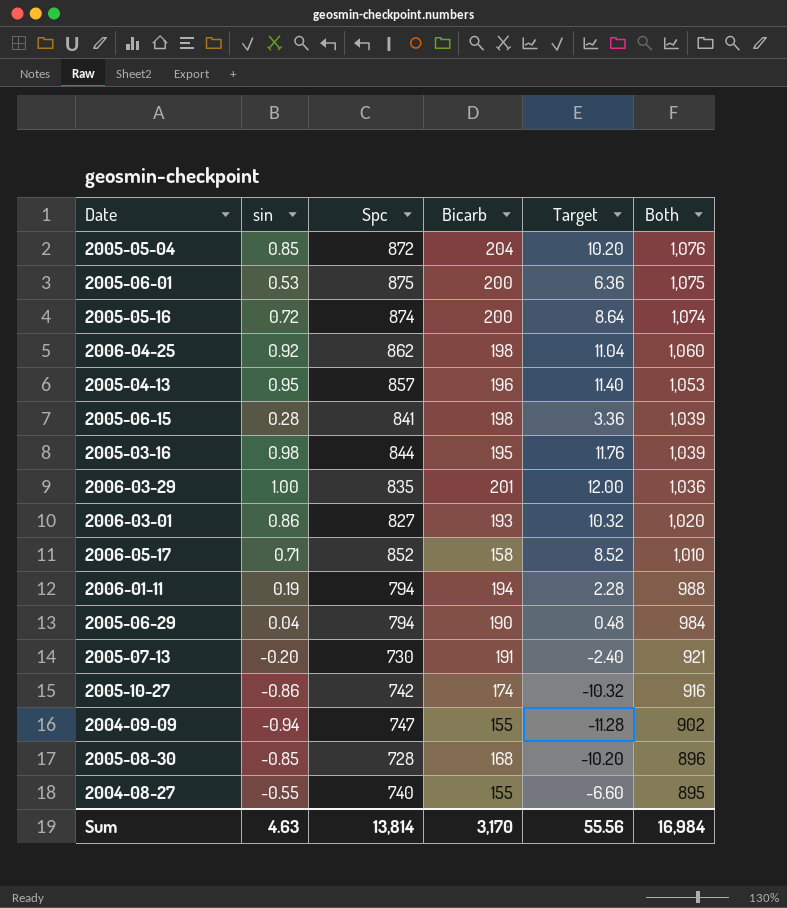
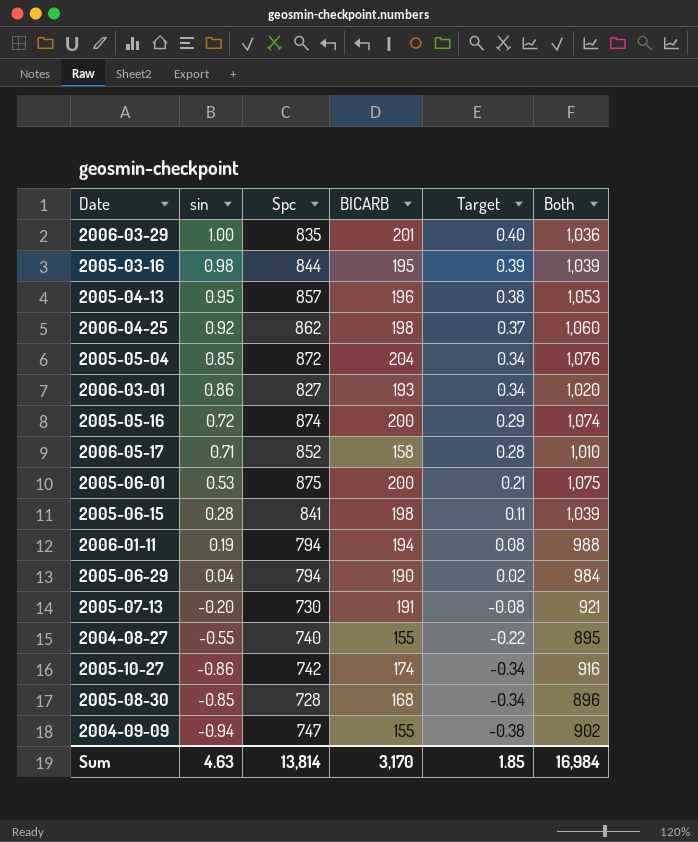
row order: Both descending -> Target descending
column name: Bicarb -> BICARB
column Target | formula: [sin] * 12 -> [sin] * 0.4
Sum | Target: 55.56 -> 1.85

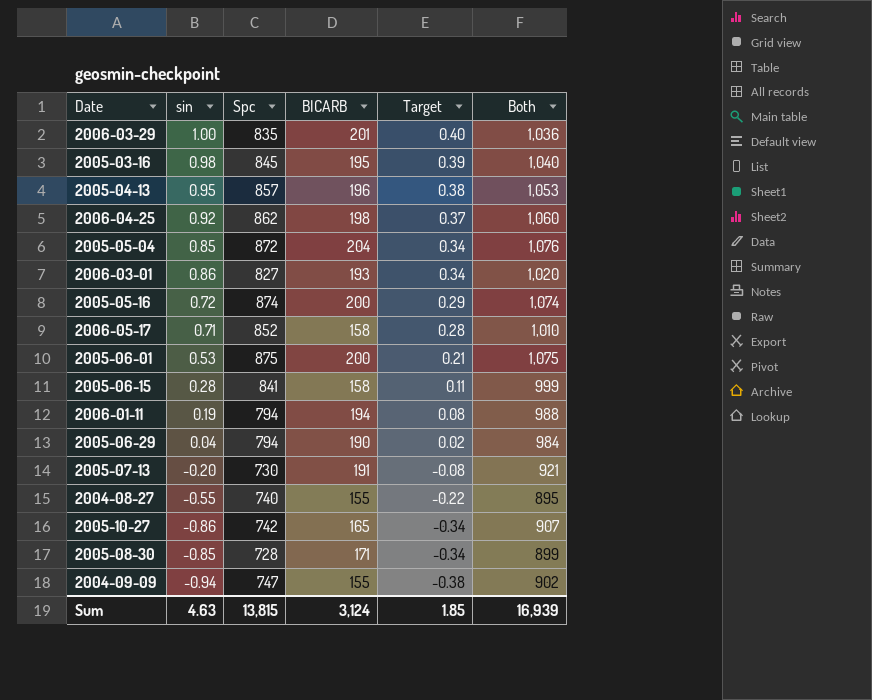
2005-03-16 | Spc: 844 -> 845
2005-03-16 | Both: 1,039 -> 1,040
2005-06-15 | BICARB: 198 -> 158
2005-06-15 | Both: 1,039 -> 999
2005-10-27 | BICARB: 174 -> 165
2005-10-27 | Both: 916 -> 907
2005-08-30 | BICARB: 168 -> 171
2005-08-30 | Both: 896 -> 899
Sum | Spc: 13,814 -> 13,815
Sum | BICARB: 3,170 -> 3,124
Sum | Both: 16,984 -> 16,939

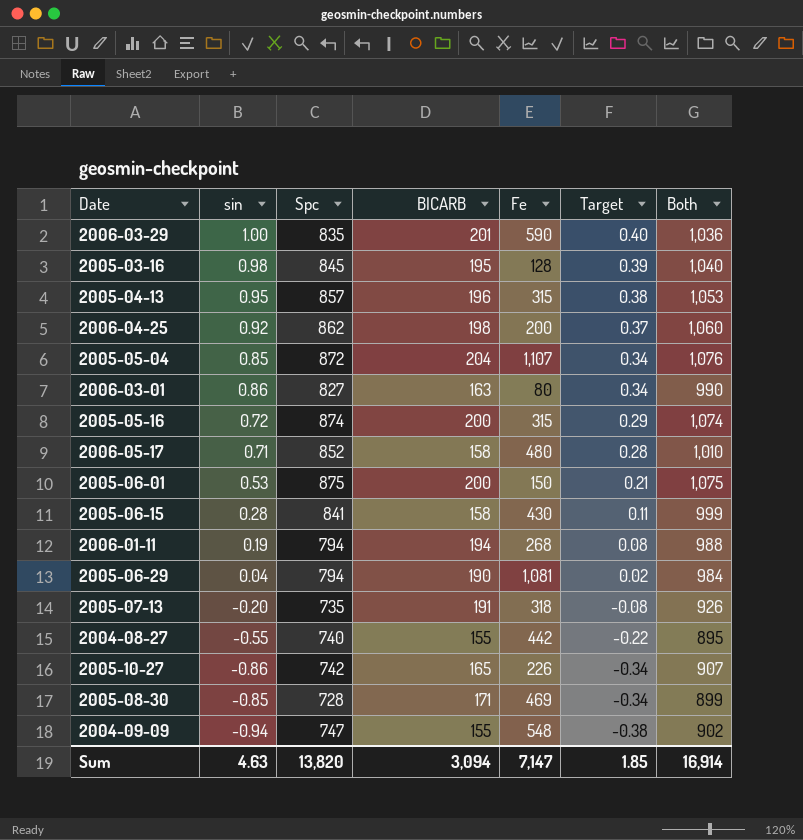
column Fe | position: none -> 5
2006-03-01 | BICARB: 193 -> 163
2006-03-01 | Both: 1,020 -> 990
2005-07-13 | Spc: 730 -> 735
2005-07-13 | Both: 921 -> 926
Sum | Spc: 13,815 -> 13,820
Sum | BICARB: 3,124 -> 3,094
Sum | Both: 16,939 -> 16,914

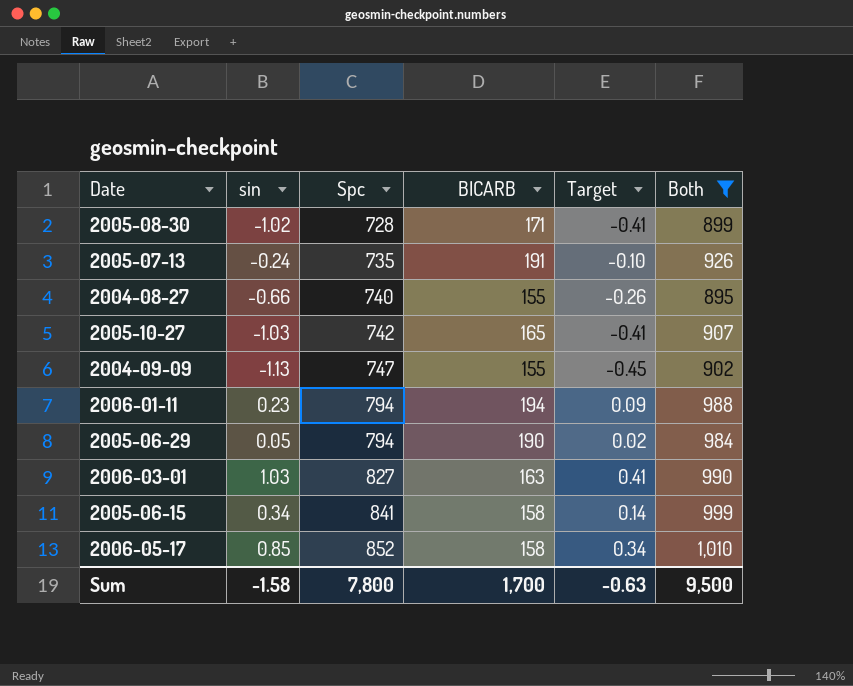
filter: none -> Both <= 1,010
row order: Target descending -> Spc ascending
column Fe | position: 5 -> none
2005-08-30 | sin: -0.85 -> -1.02
2005-08-30 | Target: -0.34 -> -0.41
2005-07-13 | sin: -0.20 -> -0.24
2005-07-13 | Target: -0.08 -> -0.10
2004-08-27 | sin: -0.55 -> -0.66
2004-08-27 | Target: -0.22 -> -0.26
2005-10-27 | sin: -0.86 -> -1.03
2005-10-27 | Target: -0.34 -> -0.41
2004-09-09 | sin: -0.94 -> -1.13
2004-09-09 | Target: -0.38 -> -0.45
2006-01-11 | sin: 0.19 -> 0.23
2006-01-11 | Target: 0.08 -> 0.09
2005-06-29 | sin: 0.04 -> 0.05
2006-03-01 | sin: 0.86 -> 1.03
2006-03-01 | Target: 0.34 -> 0.41
2005-06-15 | sin: 0.28 -> 0.34
2005-06-15 | Target: 0.11 -> 0.14
2006-05-17 | sin: 0.71 -> 0.85
2006-05-17 | Target: 0.28 -> 0.34
Sum | sin: 4.63 -> -1.58
Sum | Spc: 13,820 -> 7,800
Sum | BICARB: 3,094 -> 1,700
Sum | Target: 1.85 -> -0.63
Sum | Both: 16,914 -> 9,500

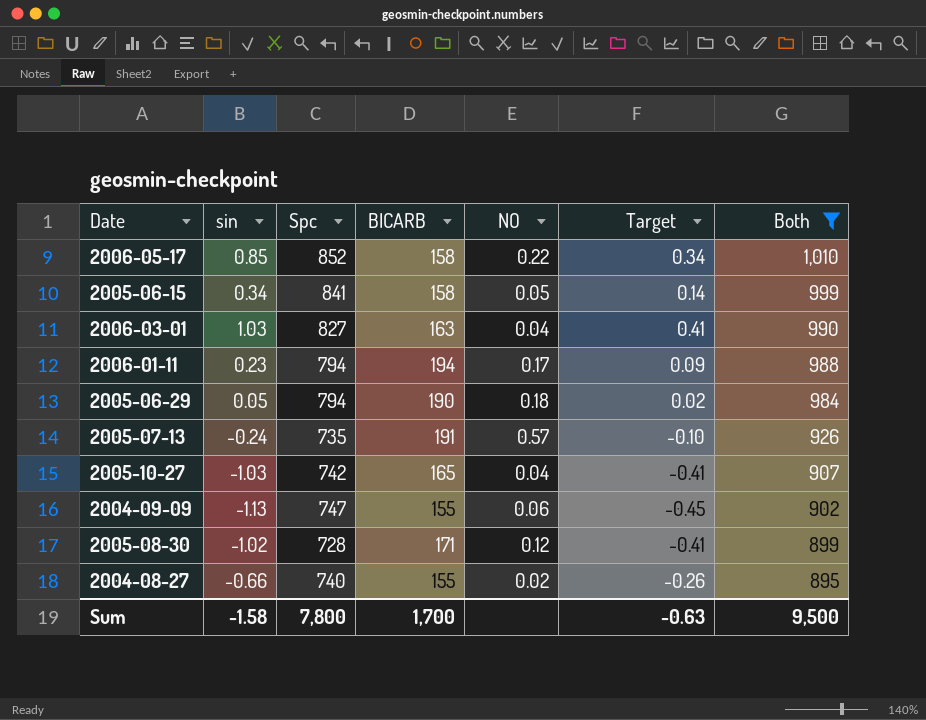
row order: Spc ascending -> Both descending
column NO | position: none -> 5

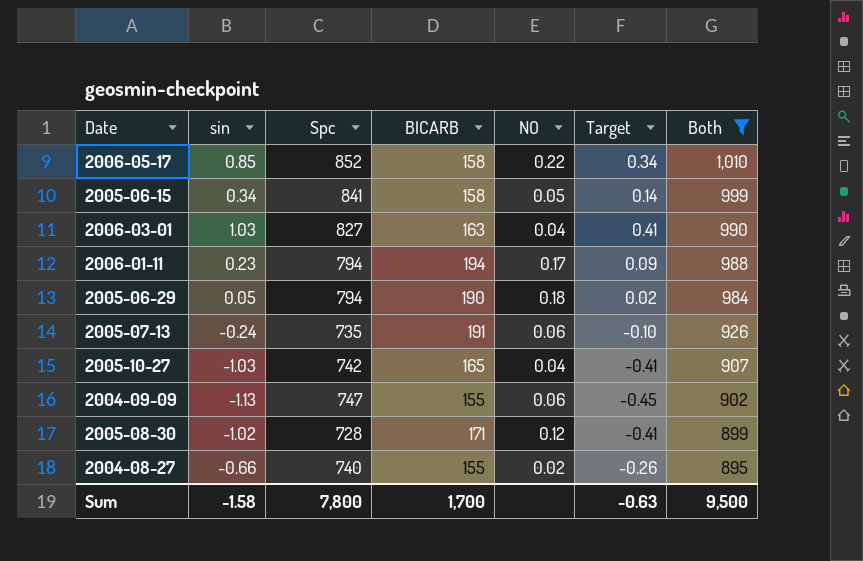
2005-07-13 | NO: 0.57 -> 0.06

